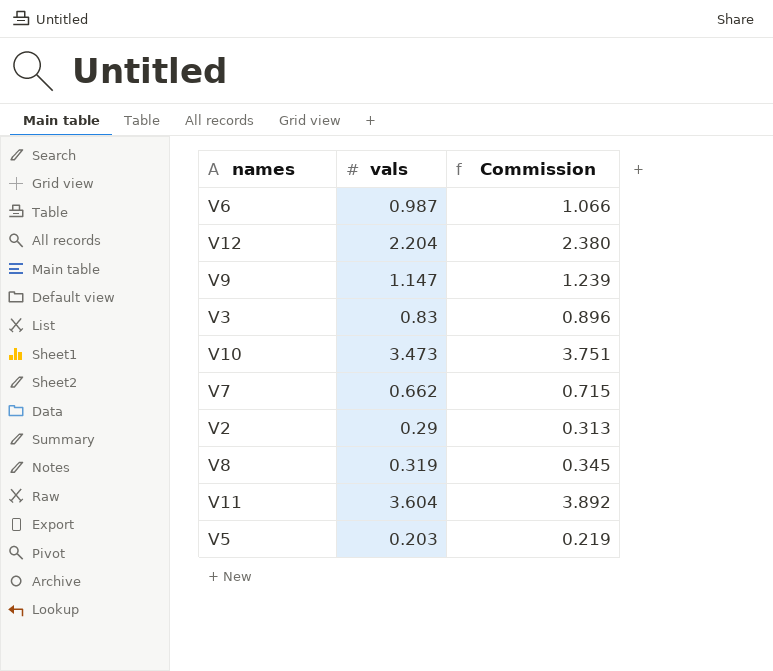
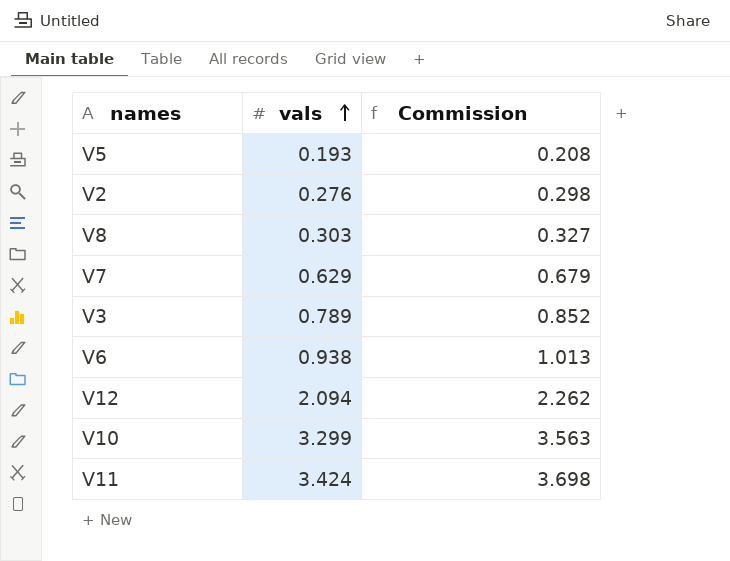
row order: none -> vals ascending
row V9: 1.147 | 1.239 -> none
V5 | vals: 0.203 -> 0.193
V5 | Commission: 0.219 -> 0.208
V2 | vals: 0.29 -> 0.276
V2 | Commission: 0.313 -> 0.298
V8 | vals: 0.319 -> 0.303
V8 | Commission: 0.345 -> 0.327
V7 | vals: 0.662 -> 0.629
V7 | Commission: 0.715 -> 0.679
V3 | vals: 0.83 -> 0.789
V3 | Commission: 0.896 -> 0.852
V6 | vals: 0.987 -> 0.938
V6 | Commission: 1.066 -> 1.013
V12 | vals: 2.204 -> 2.094
V12 | Commission: 2.380 -> 2.262
V10 | vals: 3.473 -> 3.299
V10 | Commission: 3.751 -> 3.563
V11 | vals: 3.604 -> 3.424
V11 | Commission: 3.892 -> 3.698

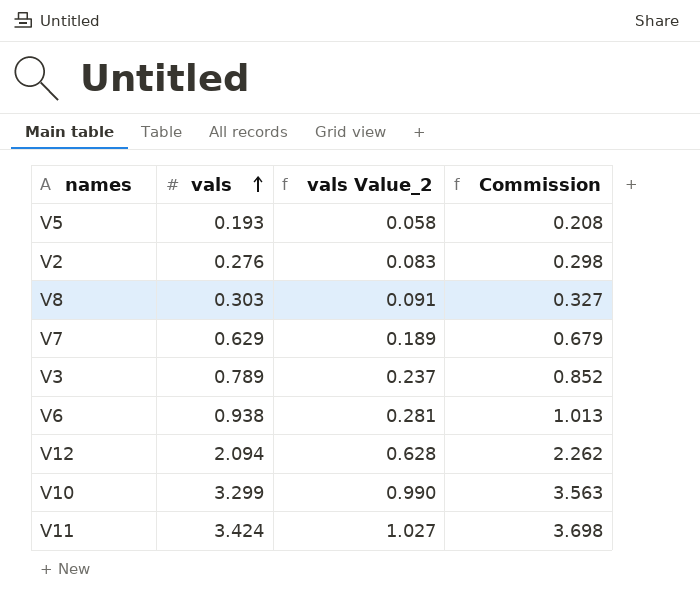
column vals Value_2 | formula: none -> [vals] * 0.3

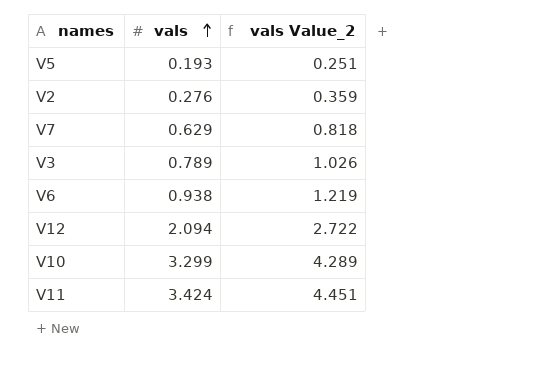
column Commission | formula: [vals] * 1.08 -> none
column vals Value_2 | formula: [vals] * 0.3 -> [vals] * 1.3
row V8: 0.303 | 0.091 | 0.327 -> none

